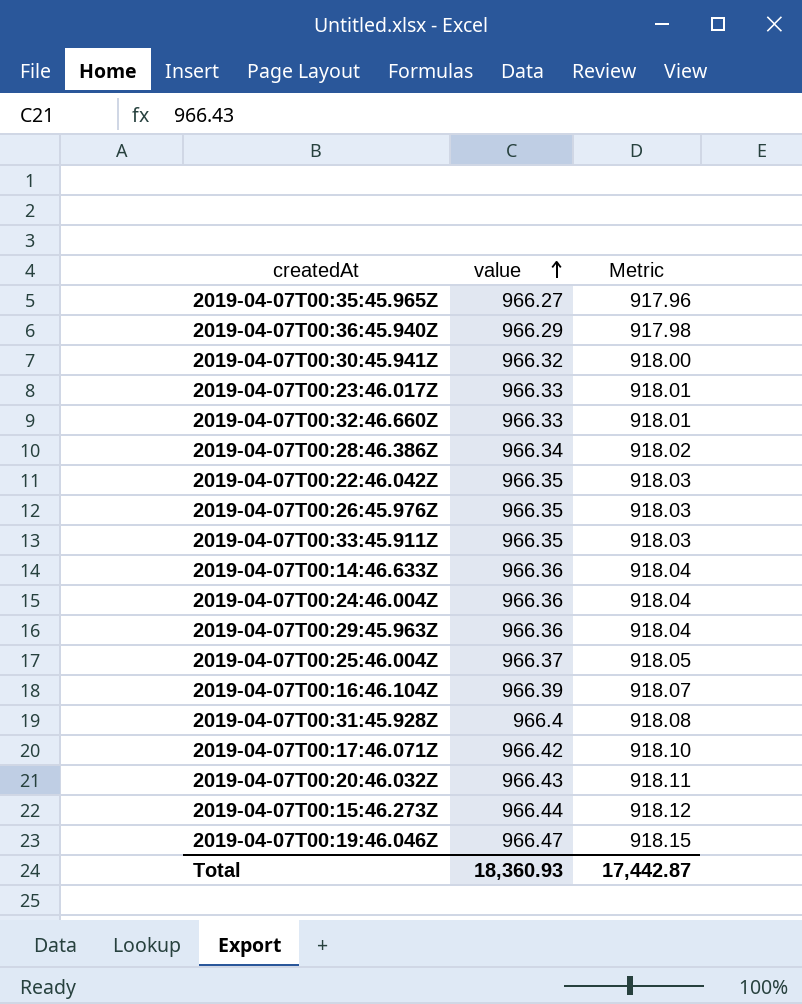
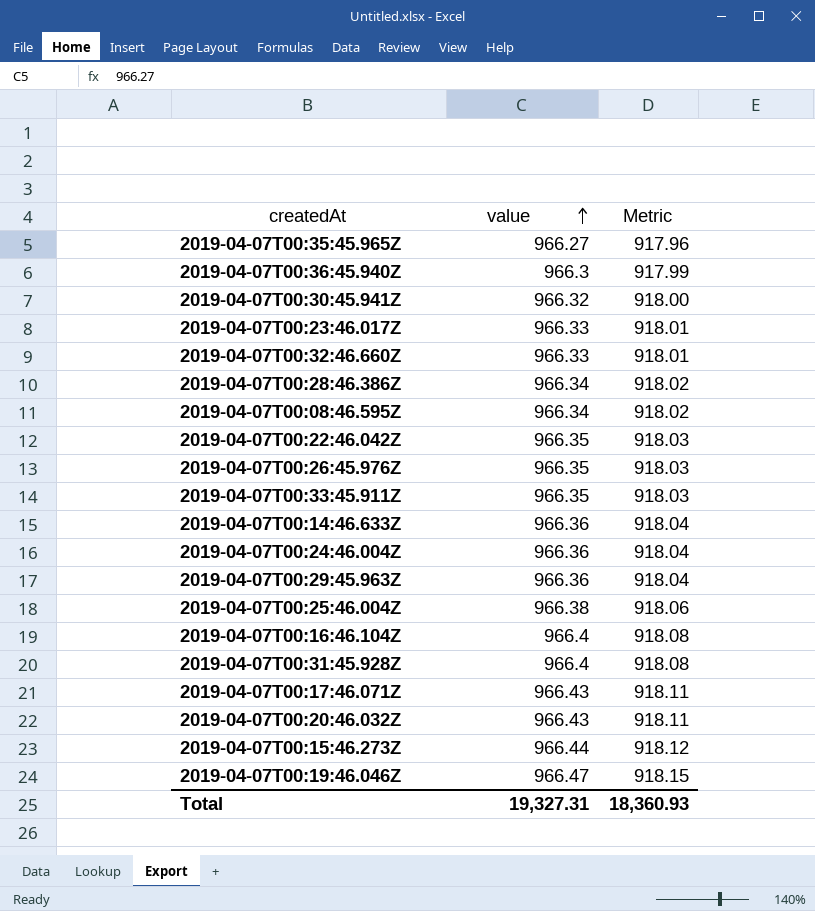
2019-04-07T00:36:45.940Z | value: 966.29 -> 966.3
2019-04-07T00:36:45.940Z | Metric: 917.98 -> 917.99
row 2019-04-07T00:08:46.595Z: none -> 966.34 | 918.02
2019-04-07T00:25:46.004Z | value: 966.37 -> 966.38
2019-04-07T00:25:46.004Z | Metric: 918.05 -> 918.06
2019-04-07T00:16:46.104Z | value: 966.39 -> 966.4
2019-04-07T00:16:46.104Z | Metric: 918.07 -> 918.08
2019-04-07T00:17:46.071Z | value: 966.42 -> 966.43
2019-04-07T00:17:46.071Z | Metric: 918.10 -> 918.11
Total | value: 18,360.93 -> 19,327.31
Total | Metric: 17,442.87 -> 18,360.93

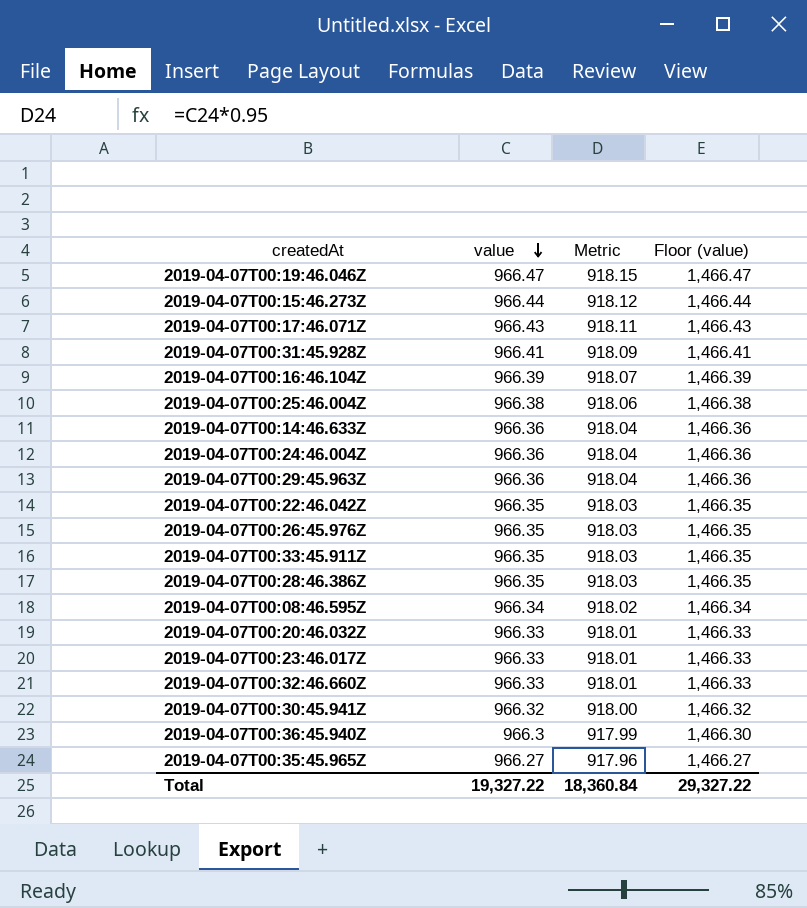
row order: value ascending -> value descending
column Floor (value) | formula: none -> [value] + 500
2019-04-07T00:31:45.928Z | value: 966.4 -> 966.41
2019-04-07T00:31:45.928Z | Metric: 918.08 -> 918.09
2019-04-07T00:16:46.104Z | value: 966.4 -> 966.39
2019-04-07T00:16:46.104Z | Metric: 918.08 -> 918.07
2019-04-07T00:28:46.386Z | value: 966.34 -> 966.35
2019-04-07T00:28:46.386Z | Metric: 918.02 -> 918.03
2019-04-07T00:20:46.032Z | value: 966.43 -> 966.33
2019-04-07T00:20:46.032Z | Metric: 918.11 -> 918.01
Total | value: 19,327.31 -> 19,327.22
Total | Metric: 18,360.93 -> 18,360.84

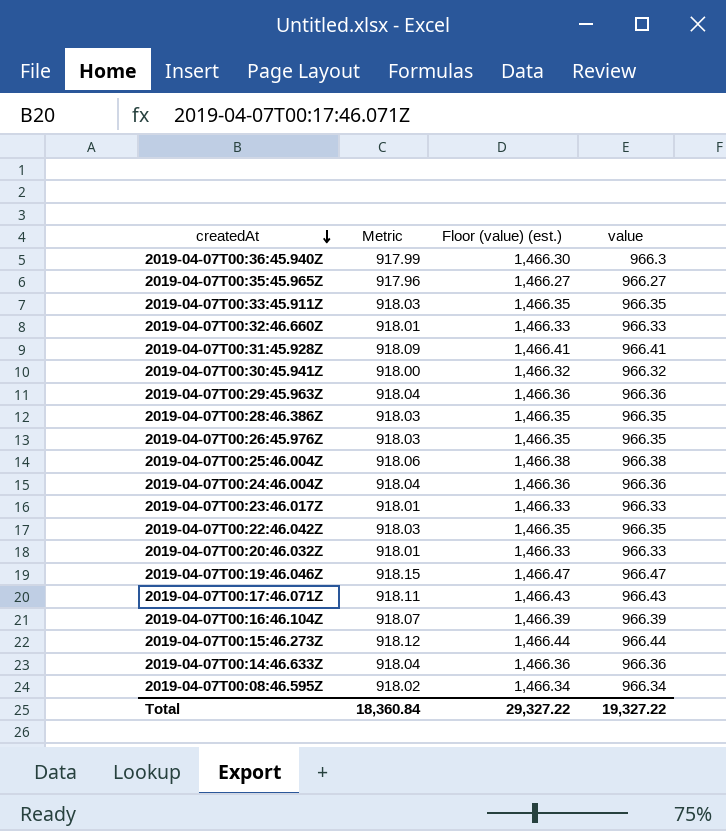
row order: value descending -> createdAt descending
column name: Floor (value) -> Floor (value) (est.)
column value | position: 2 -> 4

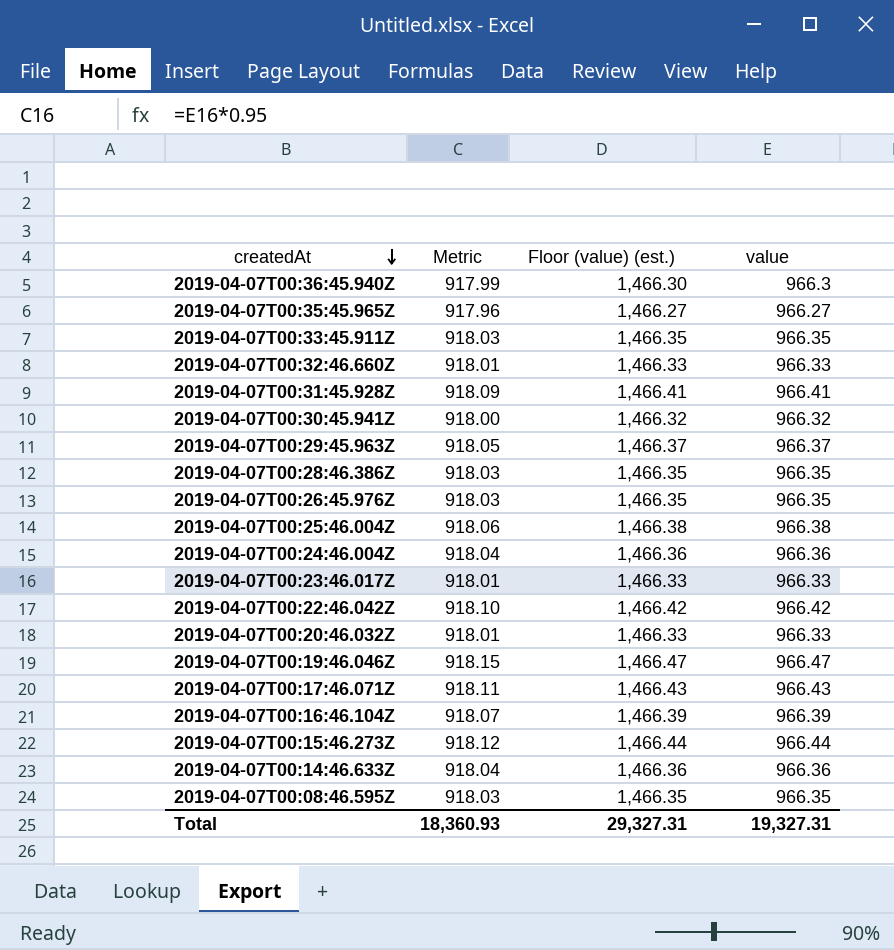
2019-04-07T00:29:45.963Z | Metric: 918.04 -> 918.05
2019-04-07T00:29:45.963Z | Floor (value) (est.): 1,466.36 -> 1,466.37
2019-04-07T00:29:45.963Z | value: 966.36 -> 966.37
2019-04-07T00:22:46.042Z | Metric: 918.03 -> 918.10
2019-04-07T00:22:46.042Z | Floor (value) (est.): 1,466.35 -> 1,466.42
2019-04-07T00:22:46.042Z | value: 966.35 -> 966.42
2019-04-07T00:08:46.595Z | Metric: 918.02 -> 918.03
2019-04-07T00:08:46.595Z | Floor (value) (est.): 1,466.34 -> 1,466.35
2019-04-07T00:08:46.595Z | value: 966.34 -> 966.35
Total | Metric: 18,360.84 -> 18,360.93
Total | Floor (value) (est.): 29,327.22 -> 29,327.31
Total | value: 19,327.22 -> 19,327.31

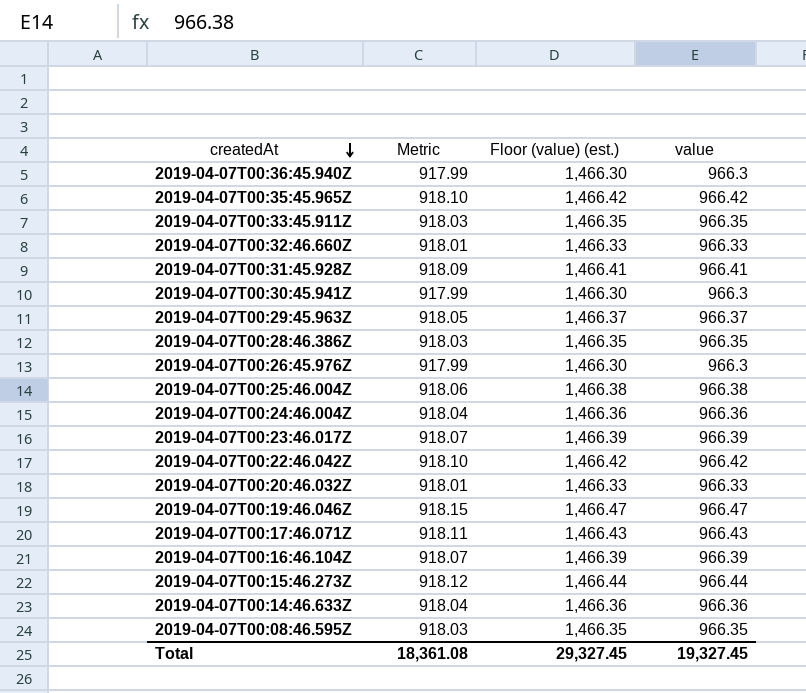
2019-04-07T00:35:45.965Z | Metric: 917.96 -> 918.10
2019-04-07T00:35:45.965Z | Floor (value) (est.): 1,466.27 -> 1,466.42
2019-04-07T00:35:45.965Z | value: 966.27 -> 966.42
2019-04-07T00:30:45.941Z | Metric: 918.00 -> 917.99
2019-04-07T00:30:45.941Z | Floor (value) (est.): 1,466.32 -> 1,466.30
2019-04-07T00:30:45.941Z | value: 966.32 -> 966.3
2019-04-07T00:26:45.976Z | Metric: 918.03 -> 917.99
2019-04-07T00:26:45.976Z | Floor (value) (est.): 1,466.35 -> 1,466.30
2019-04-07T00:26:45.976Z | value: 966.35 -> 966.3
2019-04-07T00:23:46.017Z | Metric: 918.01 -> 918.07
2019-04-07T00:23:46.017Z | Floor (value) (est.): 1,466.33 -> 1,466.39
2019-04-07T00:23:46.017Z | value: 966.33 -> 966.39
Total | Metric: 18,360.93 -> 18,361.08
Total | Floor (value) (est.): 29,327.31 -> 29,327.45
Total | value: 19,327.31 -> 19,327.45

